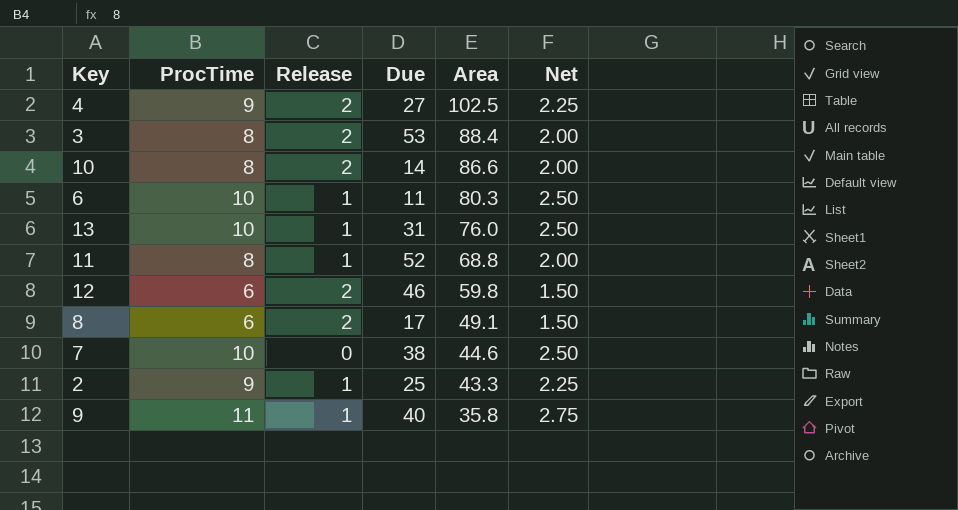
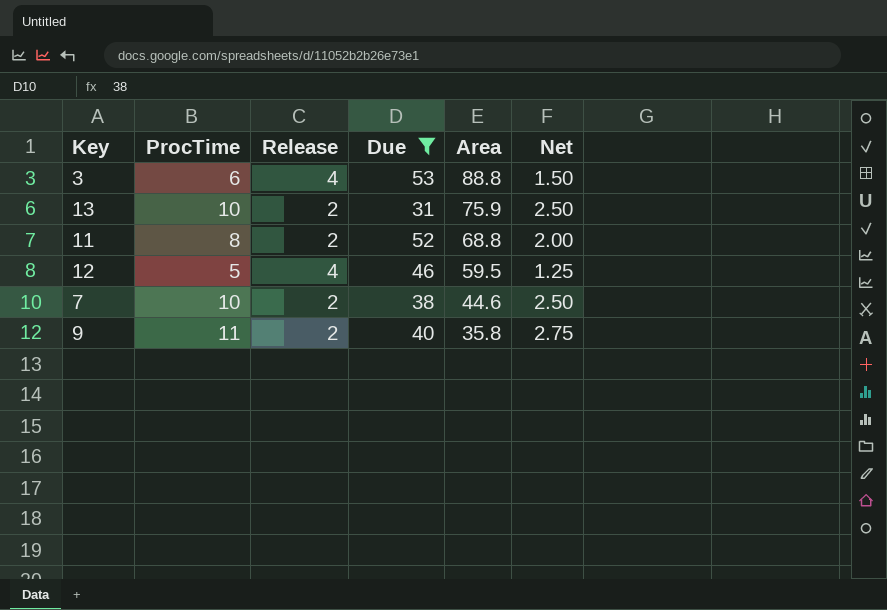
filter: none -> Due >= 31
3 | ProcTime: 8 -> 6
3 | Release: 2 -> 4
3 | Area: 88.4 -> 88.8
3 | Net: 2.00 -> 1.50
13 | Release: 1 -> 2
13 | Area: 76.0 -> 75.9
11 | Release: 1 -> 2
12 | ProcTime: 6 -> 5
12 | Release: 2 -> 4
12 | Area: 59.8 -> 59.5
12 | Net: 1.50 -> 1.25
7 | Release: 0 -> 2
9 | Release: 1 -> 2

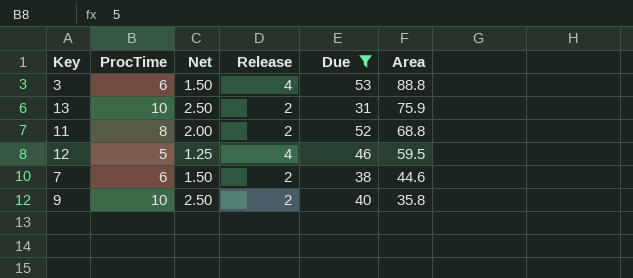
column Net | position: 6 -> 3
7 | ProcTime: 10 -> 6
7 | Net: 2.50 -> 1.50
9 | ProcTime: 11 -> 10
9 | Net: 2.75 -> 2.50

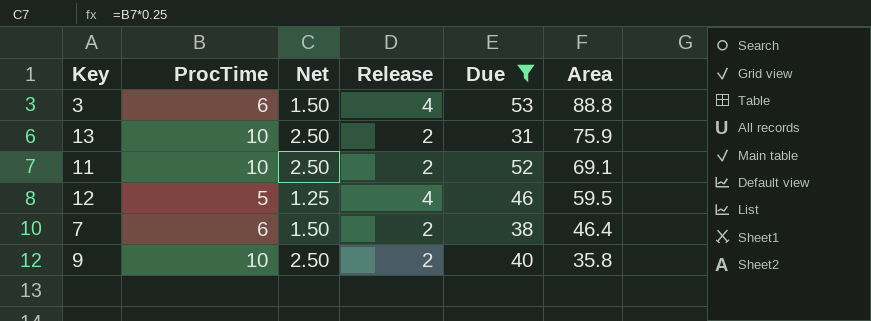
11 | ProcTime: 8 -> 10
11 | Net: 2.00 -> 2.50
11 | Area: 68.8 -> 69.1
7 | Area: 44.6 -> 46.4

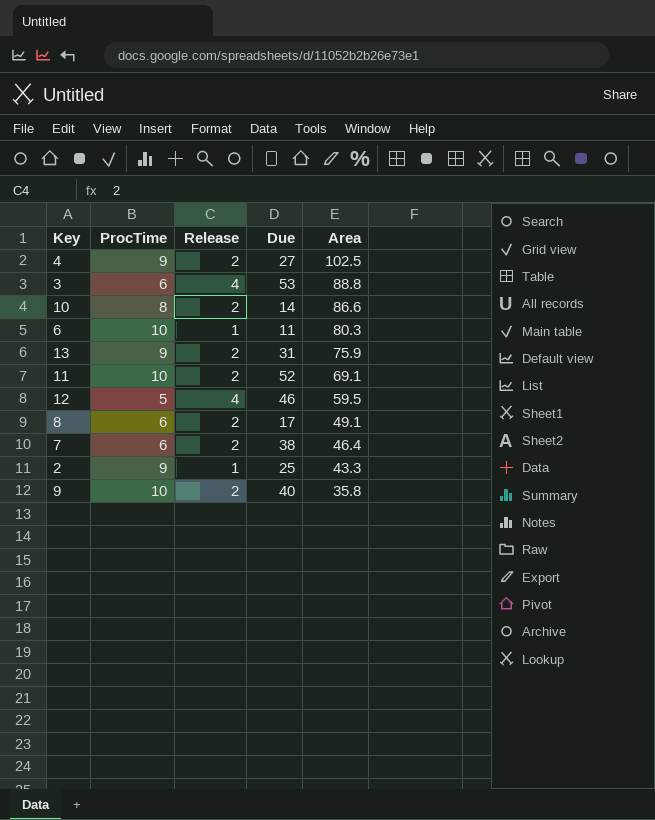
filter: Due >= 31 -> none
column Net | formula: [ProcTime] * 0.25 -> none
13 | ProcTime: 10 -> 9

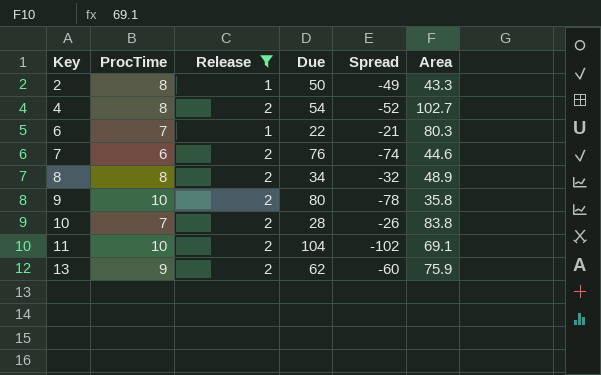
filter: none -> Release != 4
row order: Area descending -> Key ascending
column Spread | formula: none -> [Release] - [Due]
2 | ProcTime: 9 -> 8
2 | Due: 25 -> 50
4 | ProcTime: 9 -> 8
4 | Due: 27 -> 54
4 | Area: 102.5 -> 102.7
6 | ProcTime: 10 -> 7
6 | Due: 11 -> 22
7 | Due: 38 -> 76
7 | Area: 46.4 -> 44.6
8 | ProcTime: 6 -> 8
8 | Due: 17 -> 34
8 | Area: 49.1 -> 48.9
9 | Due: 40 -> 80
10 | ProcTime: 8 -> 7
10 | Due: 14 -> 28
10 | Area: 86.6 -> 83.8
11 | Due: 52 -> 104
13 | Due: 31 -> 62

